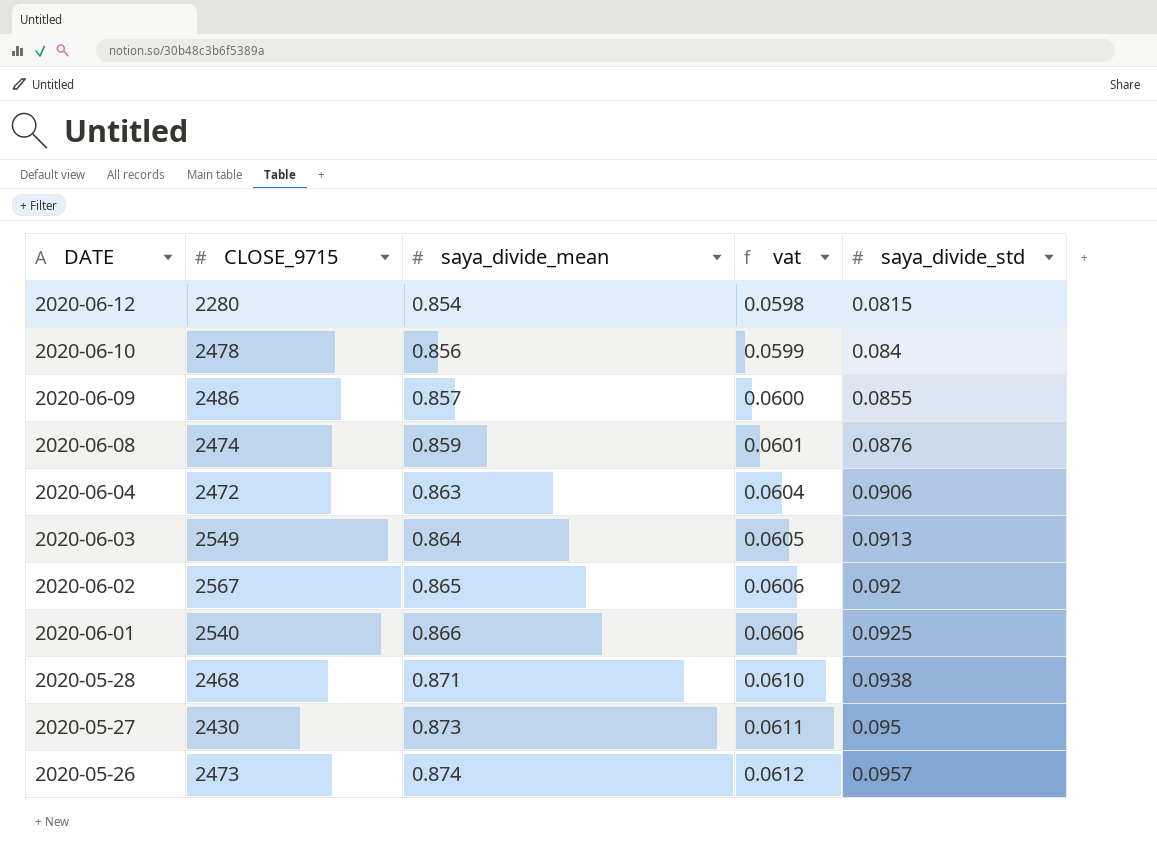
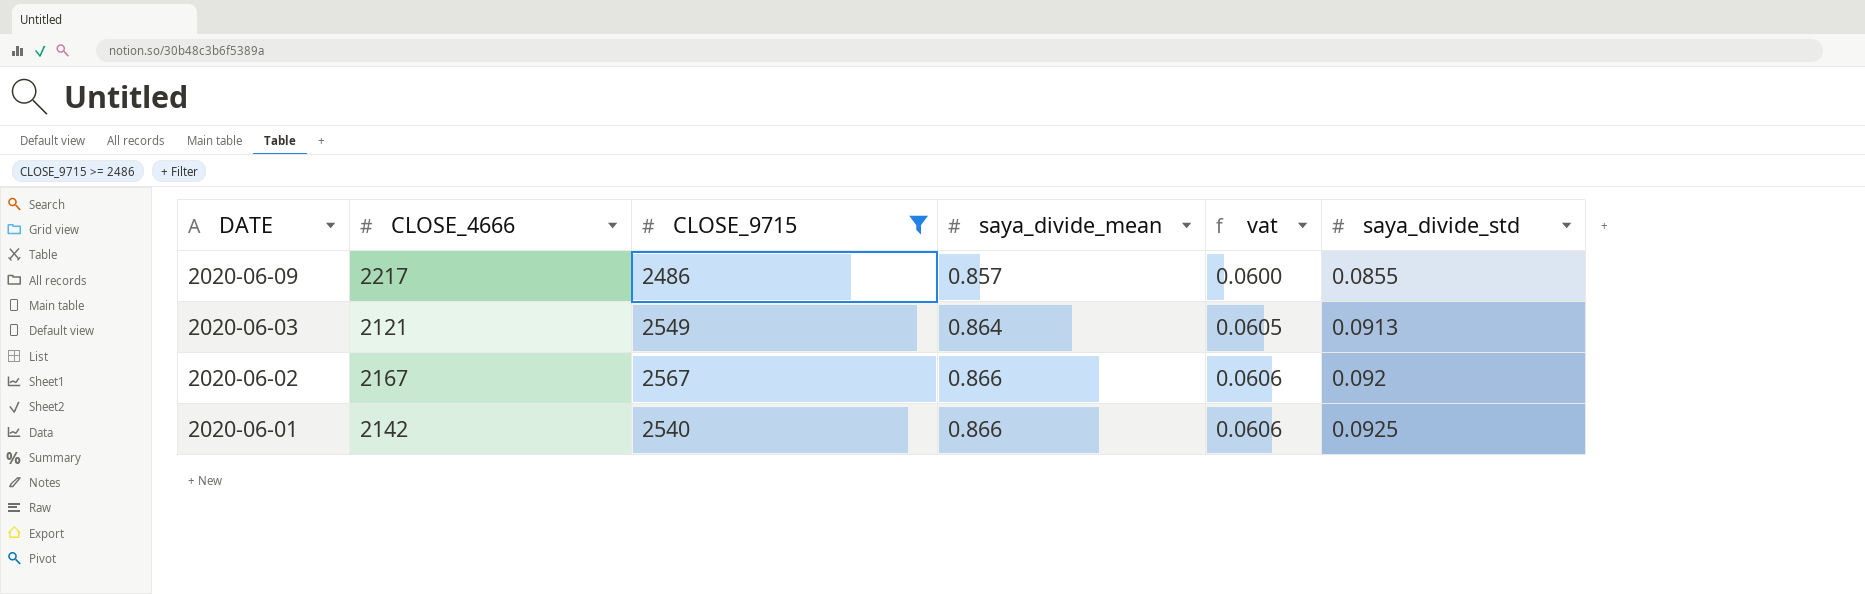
filter: none -> CLOSE_9715 >= 2486
column CLOSE_4666 | position: none -> 2
2020-06-02 | saya_divide_mean: 0.865 -> 0.866

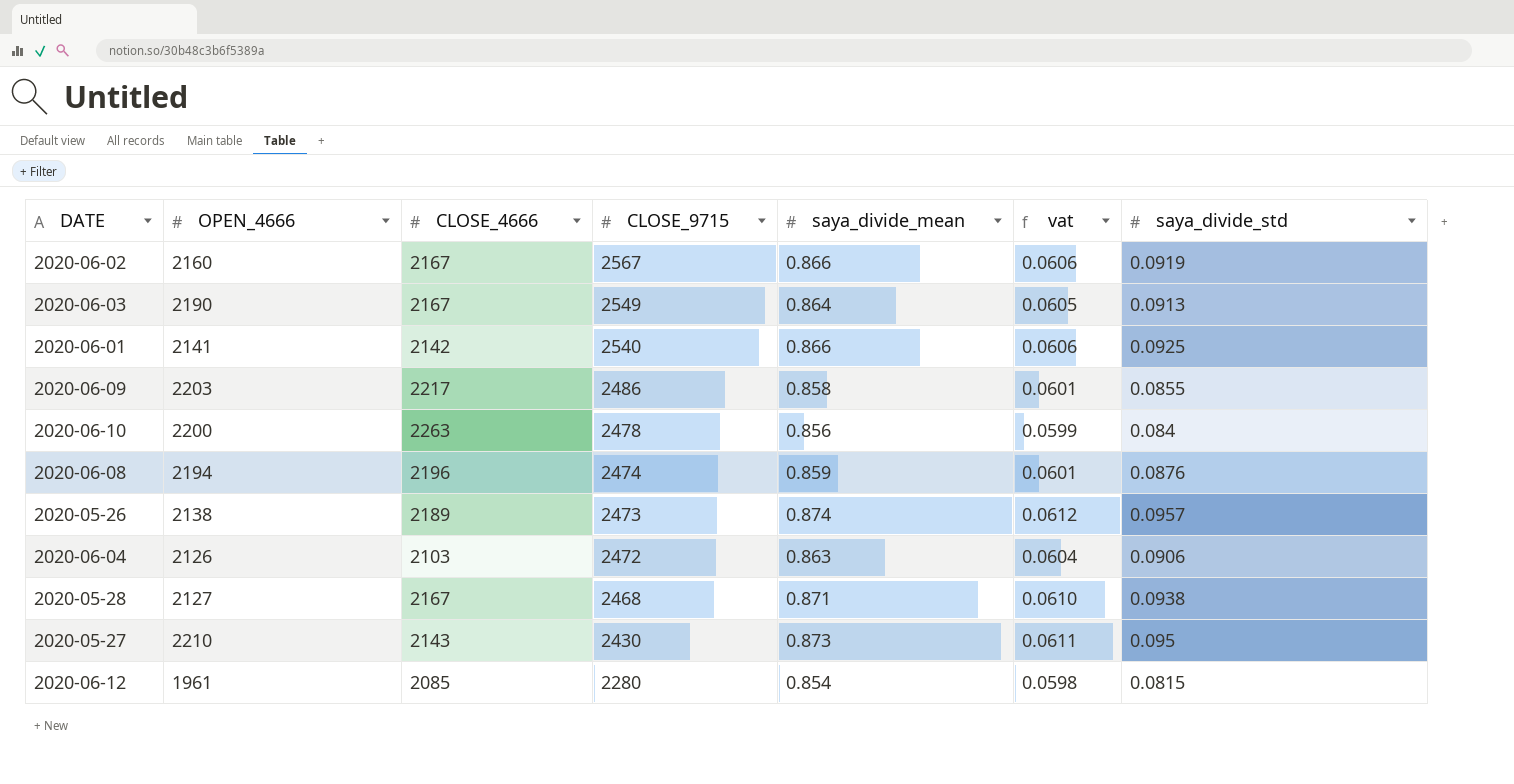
filter: CLOSE_9715 >= 2486 -> none
row order: DATE descending -> CLOSE_9715 descending
column OPEN_4666 | position: none -> 2
2020-06-02 | saya_divide_std: 0.092 -> 0.0919
2020-06-03 | CLOSE_4666: 2121 -> 2167
2020-06-09 | saya_divide_mean: 0.857 -> 0.858
2020-06-09 | vat: 0.0600 -> 0.0601

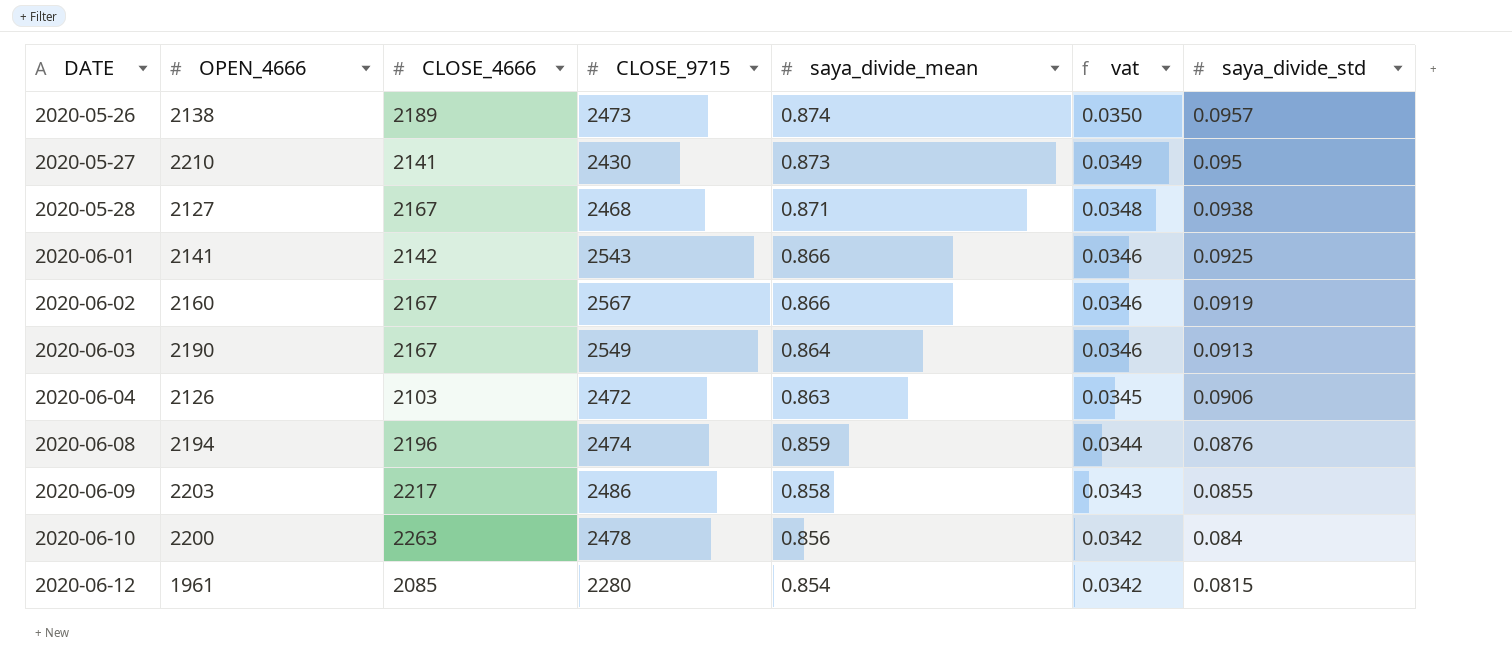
row order: CLOSE_9715 descending -> DATE ascending
column vat | formula: [saya_divide_mean] * 0.07 -> [saya_divide_mean] * 0.04
2020-05-27 | CLOSE_4666: 2143 -> 2141
2020-06-01 | CLOSE_9715: 2540 -> 2543

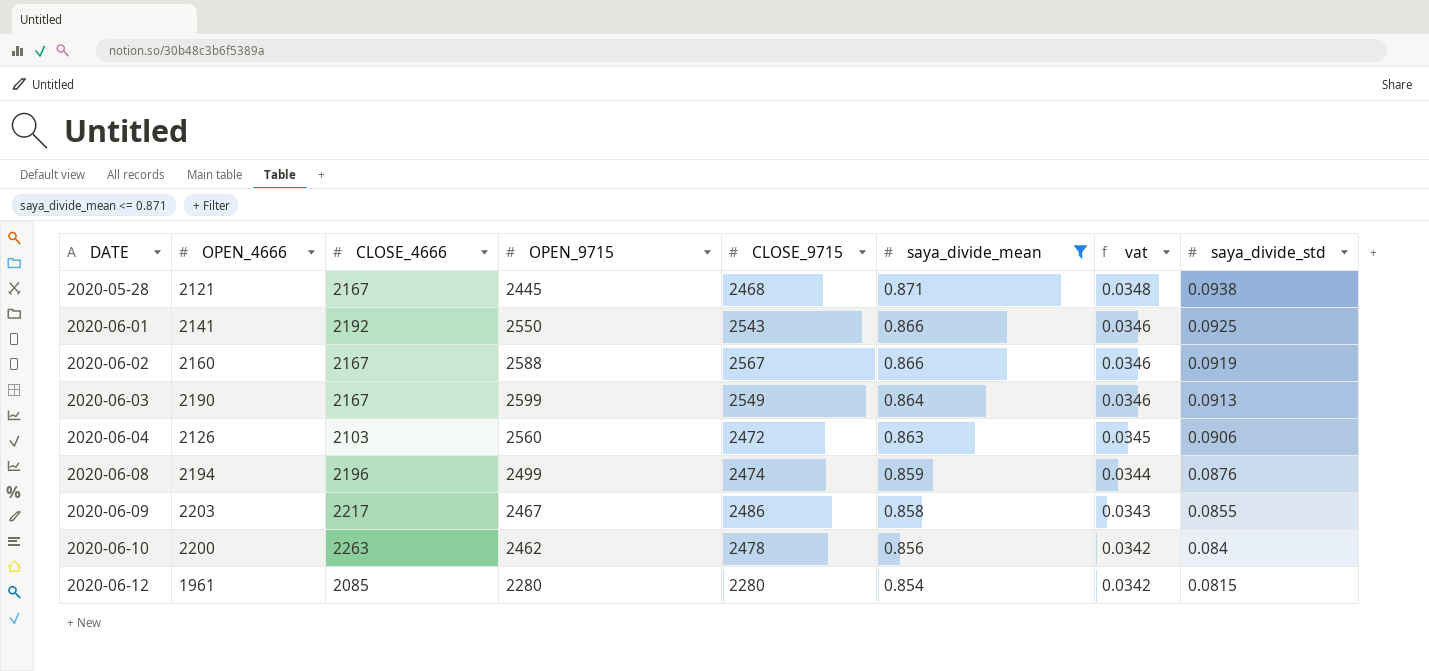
filter: none -> saya_divide_mean <= 0.871
column OPEN_9715 | position: none -> 4
2020-05-28 | OPEN_4666: 2127 -> 2121
2020-06-01 | CLOSE_4666: 2142 -> 2192

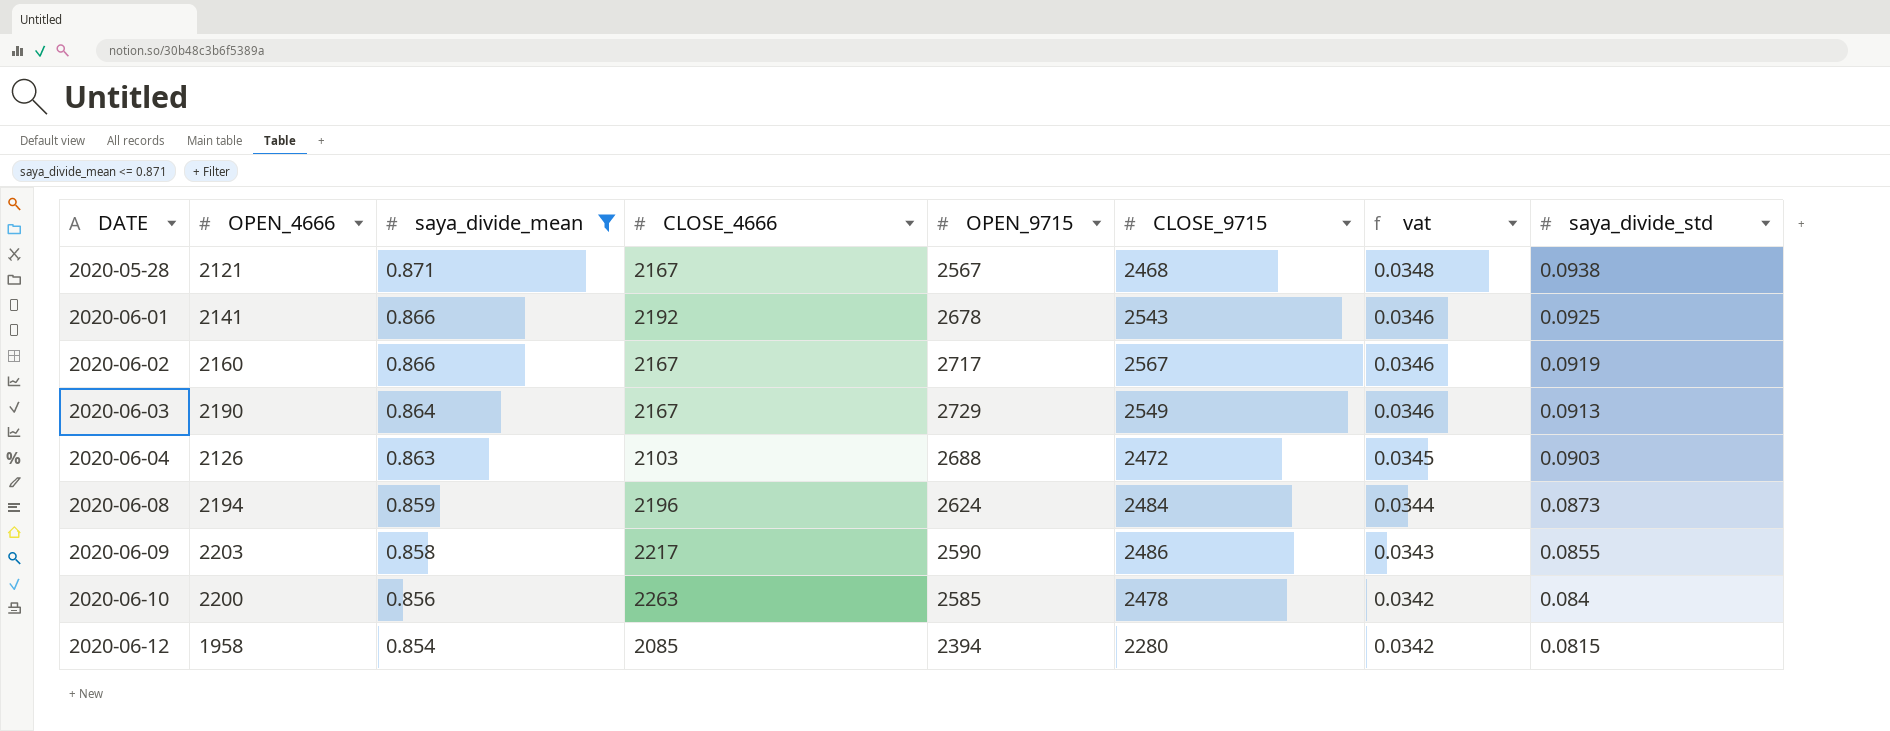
column saya_divide_mean | position: 6 -> 3
2020-05-28 | OPEN_9715: 2445 -> 2567
2020-06-01 | OPEN_9715: 2550 -> 2678
2020-06-02 | OPEN_9715: 2588 -> 2717
2020-06-03 | OPEN_9715: 2599 -> 2729
2020-06-04 | OPEN_9715: 2560 -> 2688
2020-06-04 | saya_divide_std: 0.0906 -> 0.0903
2020-06-08 | OPEN_9715: 2499 -> 2624
2020-06-08 | CLOSE_9715: 2474 -> 2484
2020-06-08 | saya_divide_std: 0.0876 -> 0.0873
2020-06-09 | OPEN_9715: 2467 -> 2590
2020-06-10 | OPEN_9715: 2462 -> 2585
2020-06-12 | OPEN_4666: 1961 -> 1958
2020-06-12 | OPEN_9715: 2280 -> 2394

